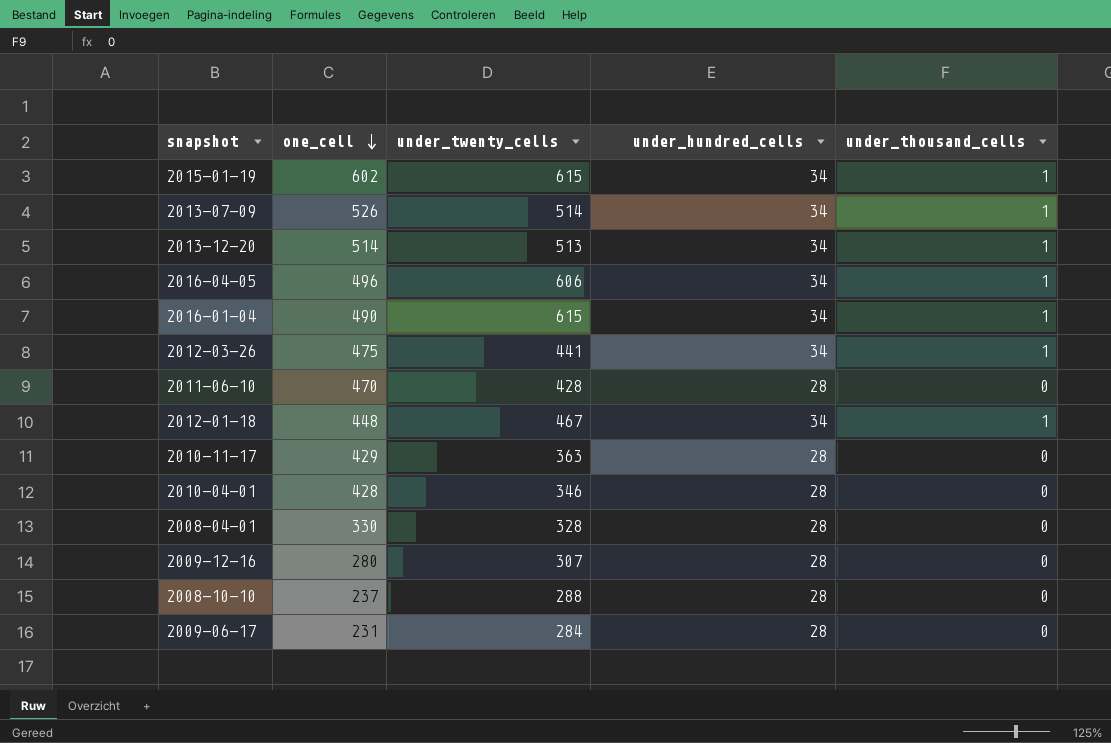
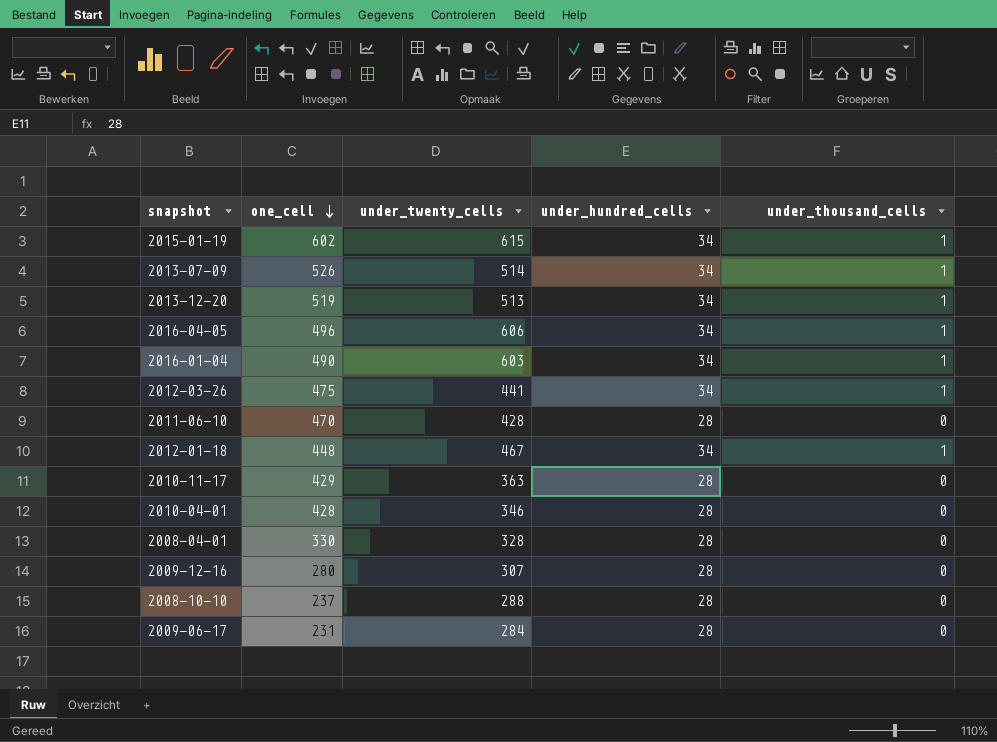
2013-12-20 | one_cell: 514 -> 519
2016-01-04 | under_twenty_cells: 615 -> 603

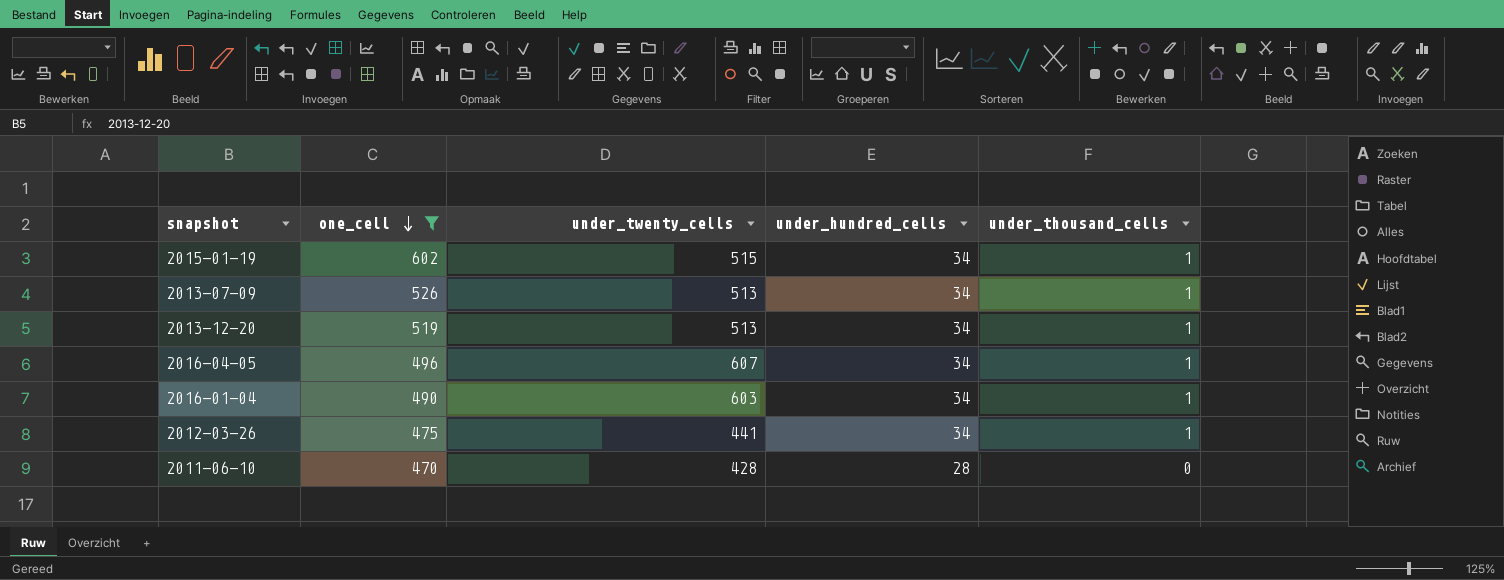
filter: none -> one_cell >= 470
2015-01-19 | under_twenty_cells: 615 -> 515
2013-07-09 | under_twenty_cells: 514 -> 513
2016-04-05 | under_twenty_cells: 606 -> 607

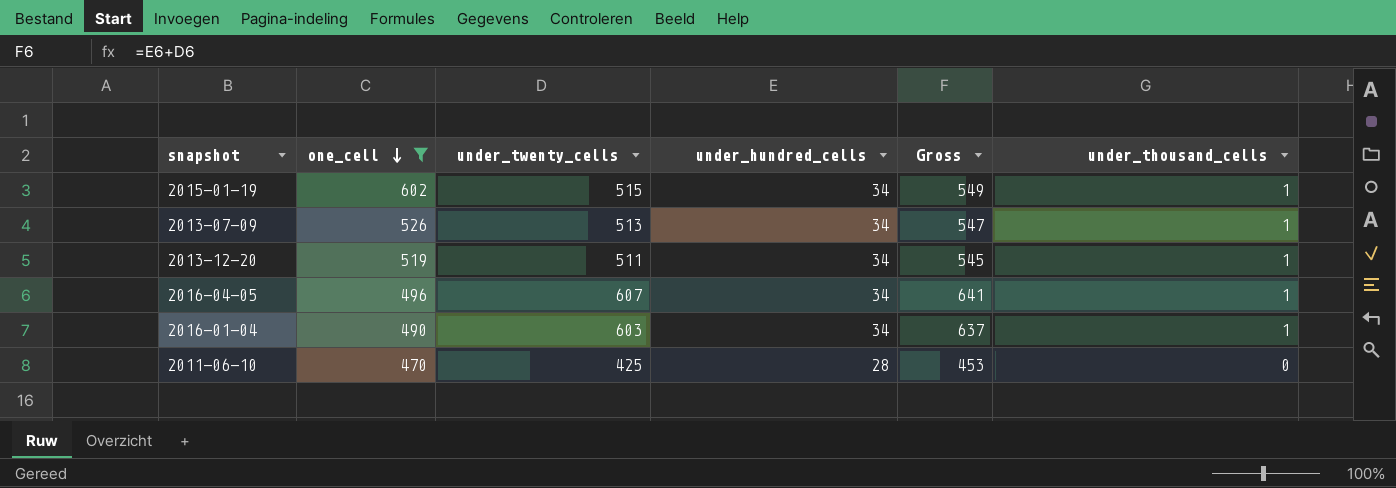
column Gross | formula: none -> [under_twenty_cells] + [under_hundred_cells]
row 2012-03-26: 475 | 441 | 34 | 1 -> none
2013-12-20 | under_twenty_cells: 513 -> 511
2011-06-10 | under_twenty_cells: 428 -> 425

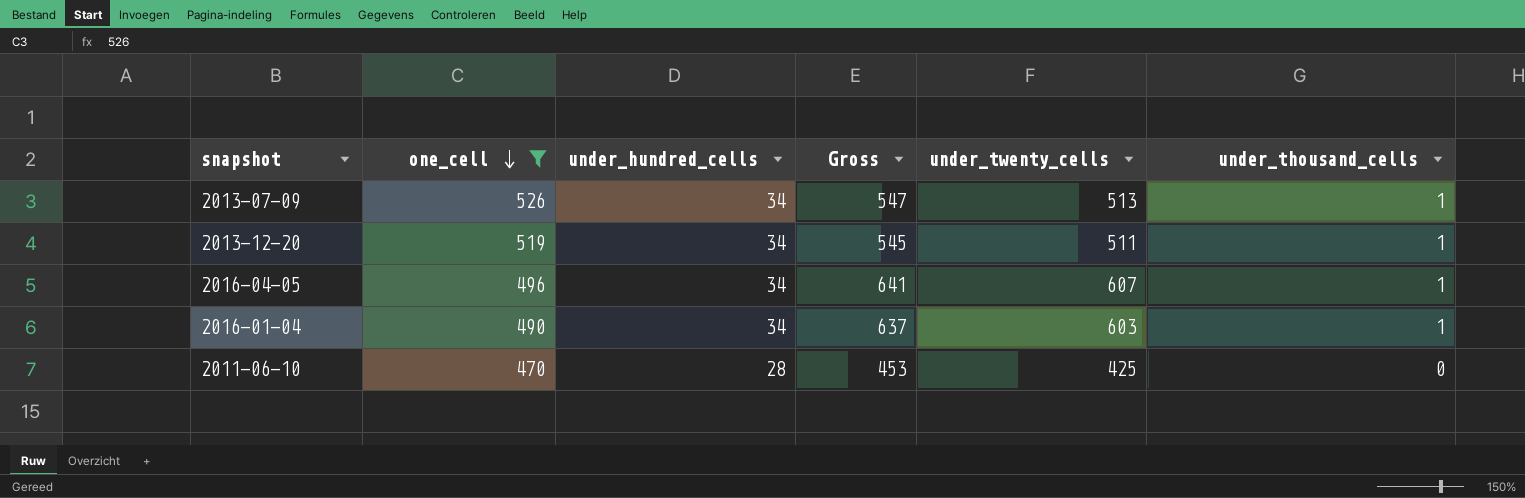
column under_twenty_cells | position: 3 -> 5
row 2015-01-19: 602 | 515 | 34 | 549 | 1 -> none

